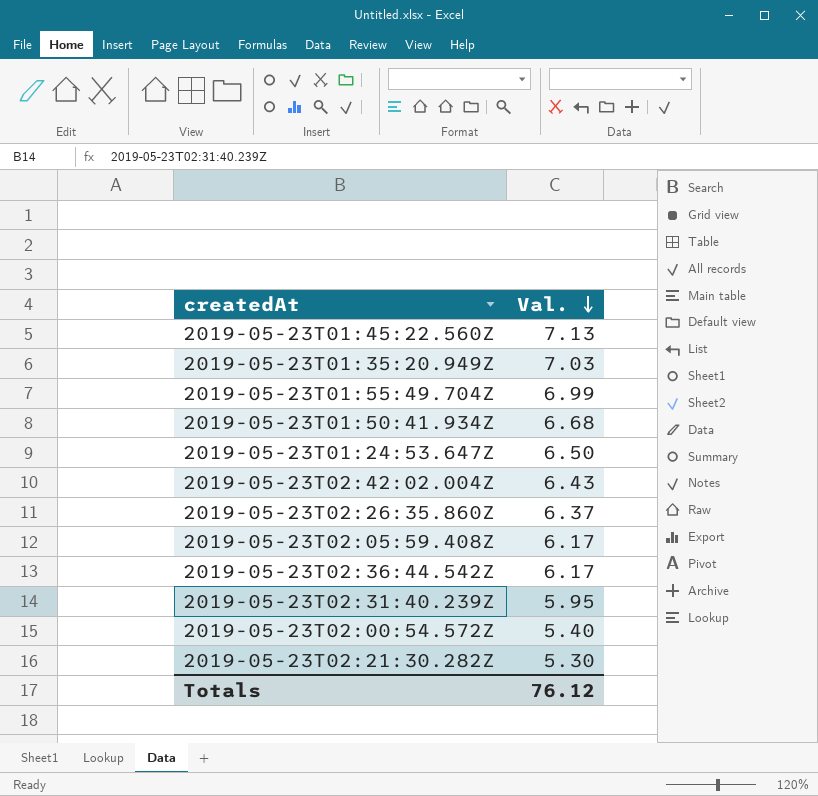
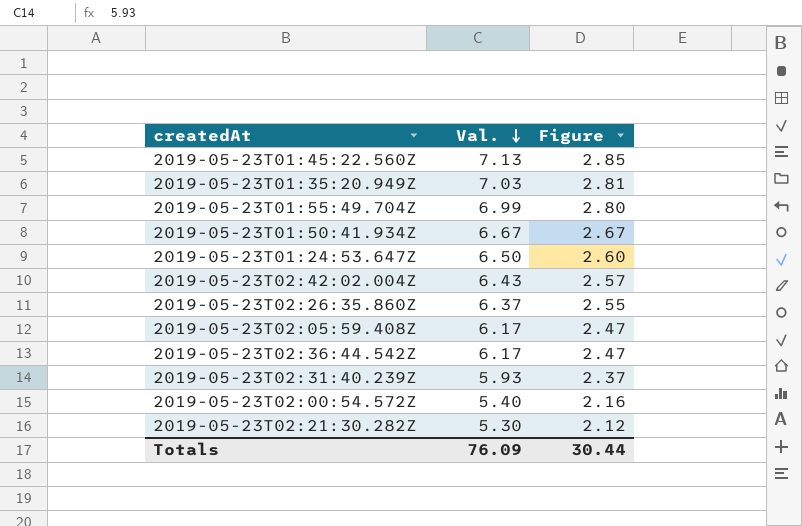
column Figure | formula: none -> [Val.] * 0.4
2019-05-23T01:50:41.934Z | Val.: 6.68 -> 6.67
2019-05-23T02:31:40.239Z | Val.: 5.95 -> 5.93
Totals | Val.: 76.12 -> 76.09

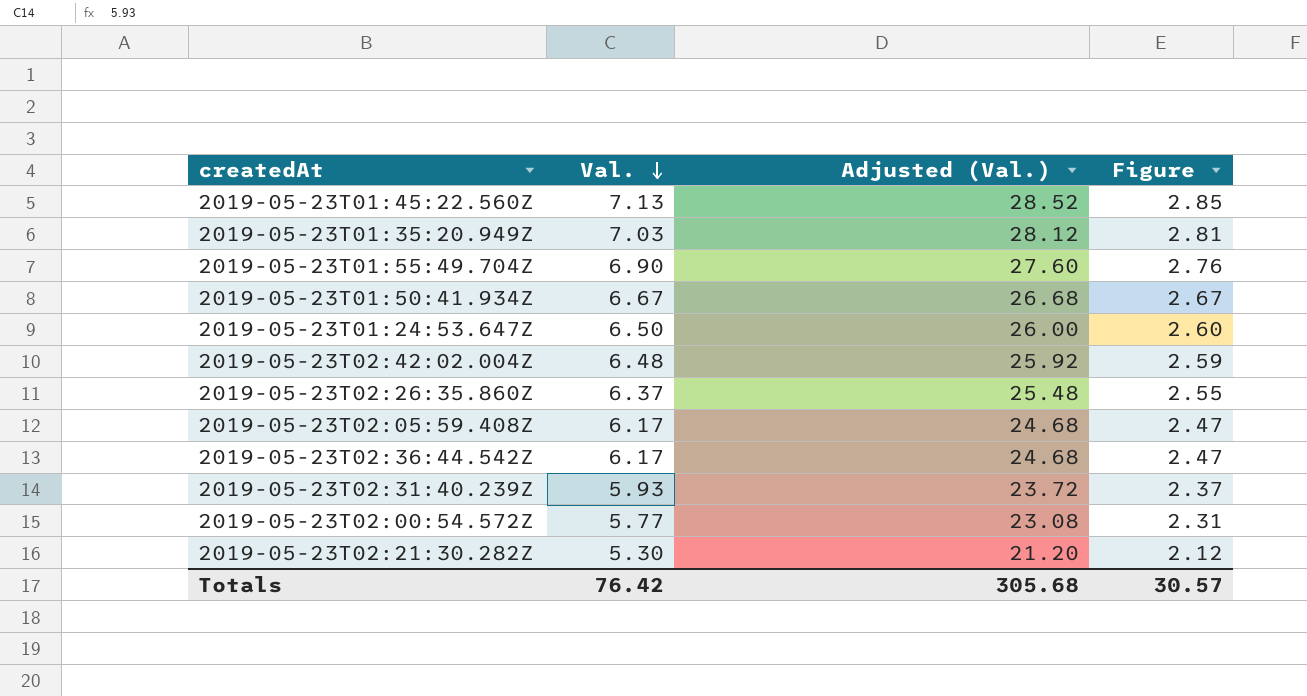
column Adjusted (Val.) | formula: none -> [Val.] * 4
2019-05-23T01:55:49.704Z | Val.: 6.99 -> 6.90
2019-05-23T01:55:49.704Z | Figure: 2.80 -> 2.76
2019-05-23T02:42:02.004Z | Val.: 6.43 -> 6.48
2019-05-23T02:42:02.004Z | Figure: 2.57 -> 2.59
2019-05-23T02:00:54.572Z | Val.: 5.40 -> 5.77
2019-05-23T02:00:54.572Z | Figure: 2.16 -> 2.31
Totals | Val.: 76.09 -> 76.42
Totals | Figure: 30.44 -> 30.57

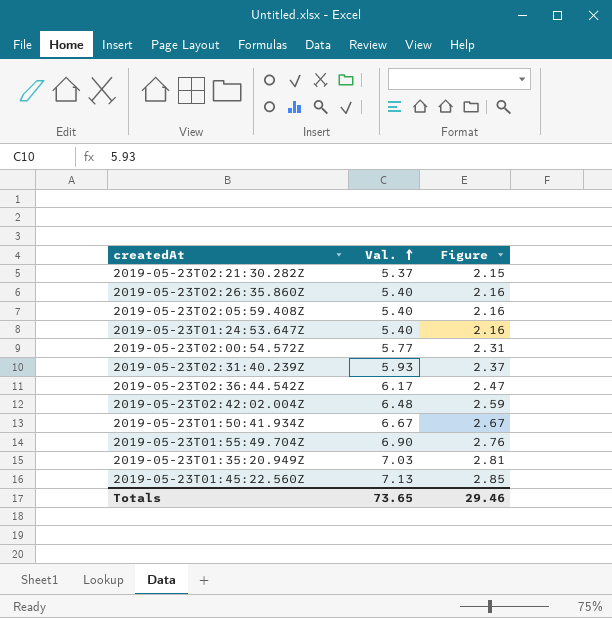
row order: Val. descending -> Val. ascending
column Adjusted (Val.) | formula: [Val.] * 4 -> none
2019-05-23T02:21:30.282Z | Val.: 5.30 -> 5.37
2019-05-23T02:21:30.282Z | Figure: 2.12 -> 2.15
2019-05-23T02:26:35.860Z | Val.: 6.37 -> 5.40
2019-05-23T02:26:35.860Z | Figure: 2.55 -> 2.16
2019-05-23T02:05:59.408Z | Val.: 6.17 -> 5.40
2019-05-23T02:05:59.408Z | Figure: 2.47 -> 2.16
2019-05-23T01:24:53.647Z | Val.: 6.50 -> 5.40
2019-05-23T01:24:53.647Z | Figure: 2.60 -> 2.16
Totals | Val.: 76.42 -> 73.65
Totals | Figure: 30.57 -> 29.46

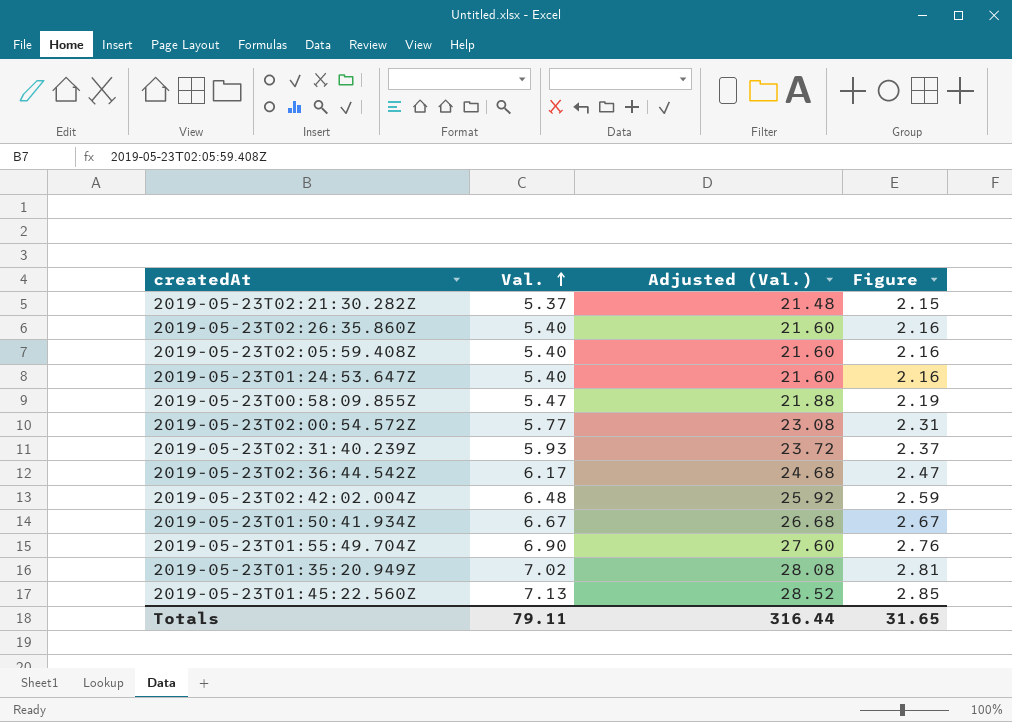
column Adjusted (Val.) | formula: none -> [Val.] * 4
row 2019-05-23T00:58:09.855Z: none -> 5.47 | 21.88 | 2.19
2019-05-23T01:35:20.949Z | Val.: 7.03 -> 7.02
Totals | Val.: 73.65 -> 79.11
Totals | Figure: 29.46 -> 31.65

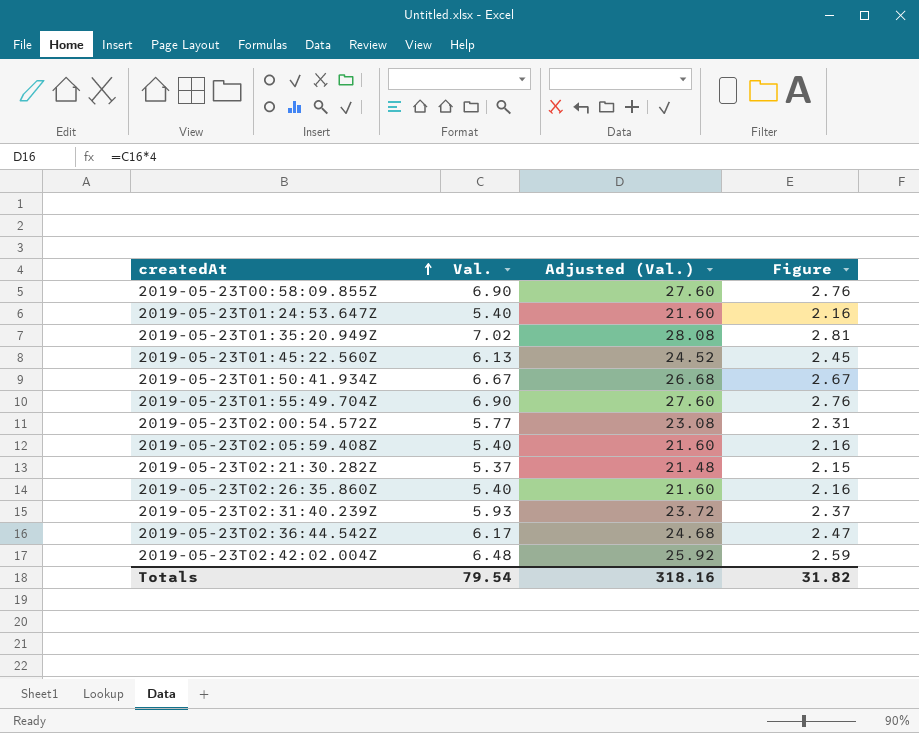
row order: Val. ascending -> createdAt ascending
2019-05-23T00:58:09.855Z | Val.: 5.47 -> 6.90
2019-05-23T00:58:09.855Z | Adjusted (Val.): 21.88 -> 27.60
2019-05-23T00:58:09.855Z | Figure: 2.19 -> 2.76
2019-05-23T01:45:22.560Z | Val.: 7.13 -> 6.13
2019-05-23T01:45:22.560Z | Adjusted (Val.): 28.52 -> 24.52
2019-05-23T01:45:22.560Z | Figure: 2.85 -> 2.45
Totals | Val.: 79.11 -> 79.54
Totals | Adjusted (Val.): 316.44 -> 318.16
Totals | Figure: 31.65 -> 31.82

